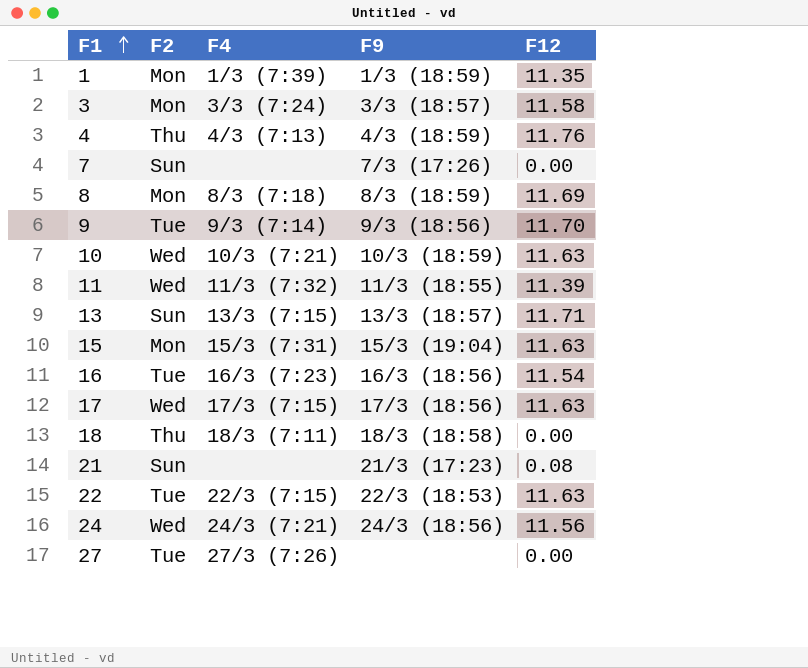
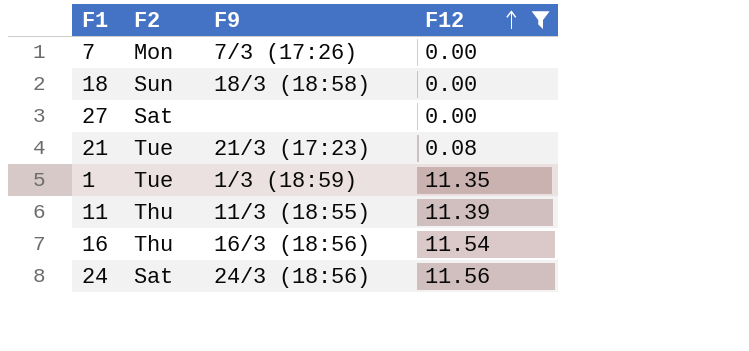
filter: none -> F12 <= 11.56
row order: F1 ascending -> F12 ascending
column F4 | position: 3 -> none
7 | F2: Sun -> Mon
18 | F2: Thu -> Sun
27 | F2: Tue -> Sat
21 | F2: Sun -> Tue
1 | F2: Mon -> Tue
11 | F2: Wed -> Thu
16 | F2: Tue -> Thu
24 | F2: Wed -> Sat

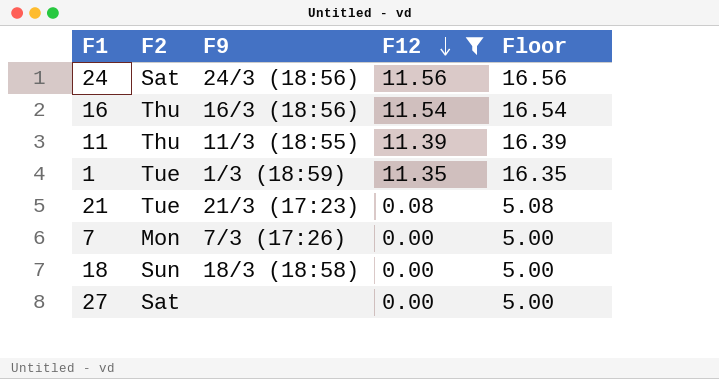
row order: F12 ascending -> F12 descending
column Floor | formula: none -> [F12] + 5

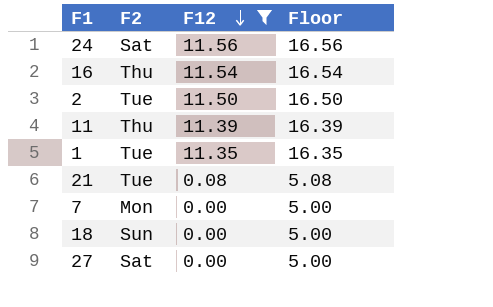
column F9 | position: 3 -> none
row 2: none -> Tue | 11.50 | 16.50

